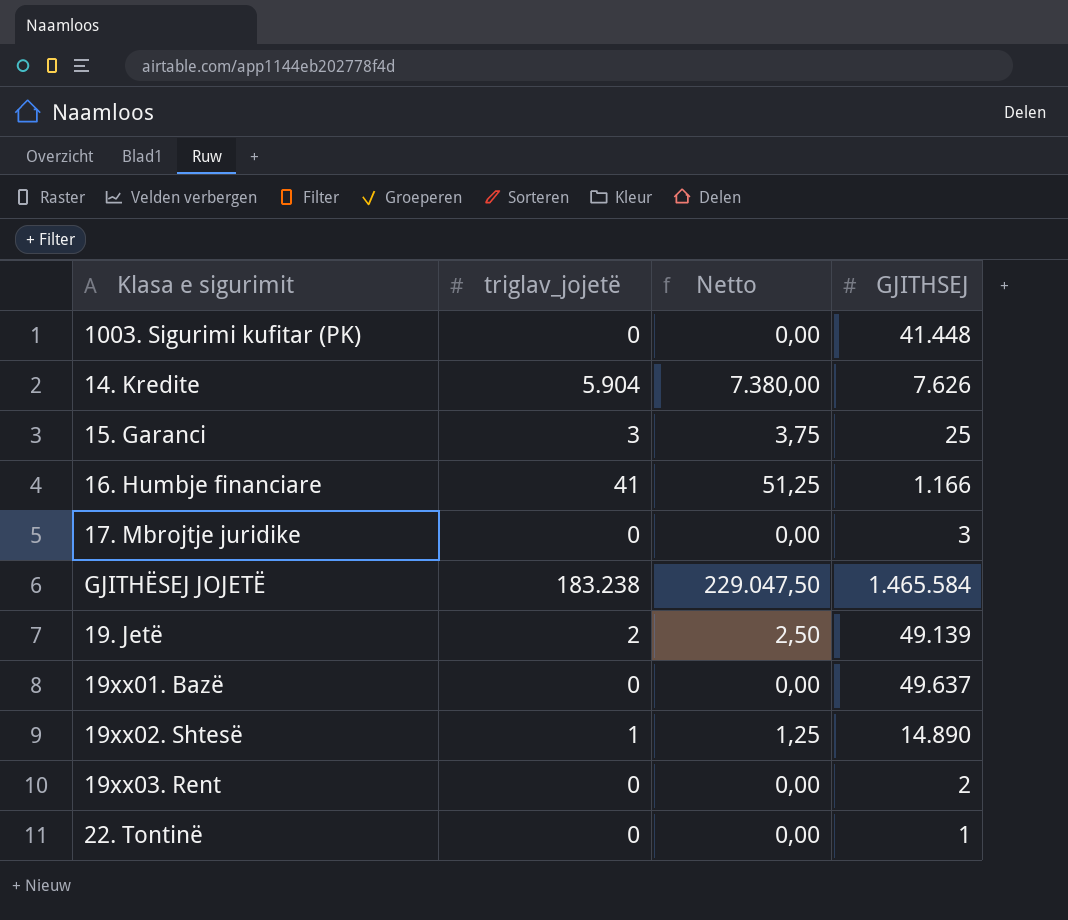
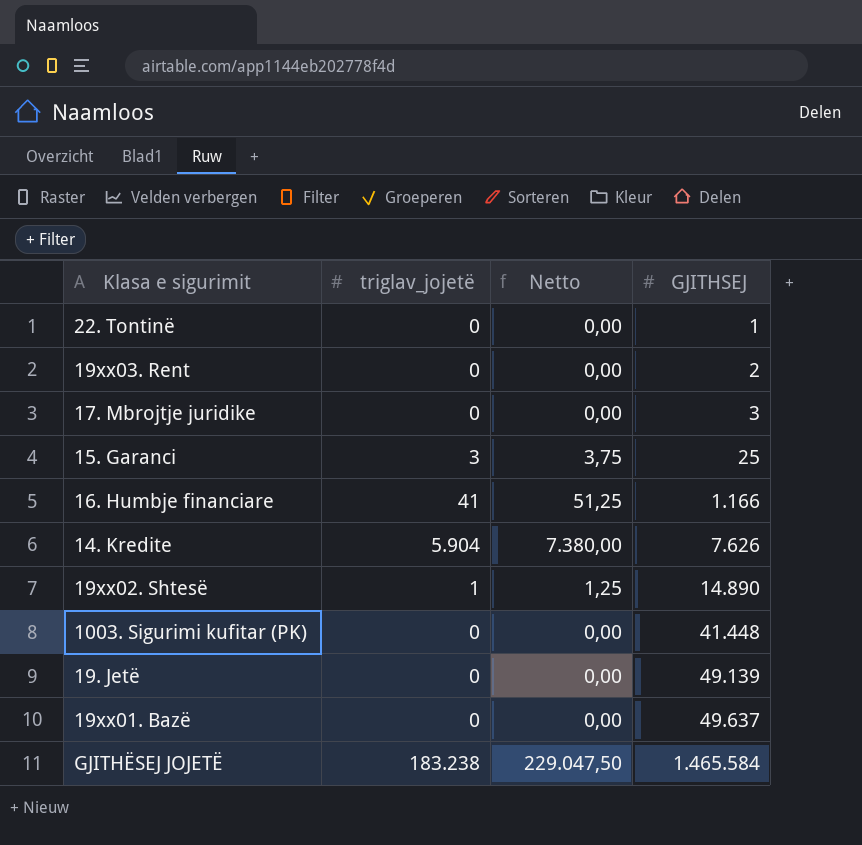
row order: none -> GJITHSEJ ascending
19. Jetë | triglav_jojetë: 2 -> 0
19. Jetë | Netto: 2,50 -> 0,00

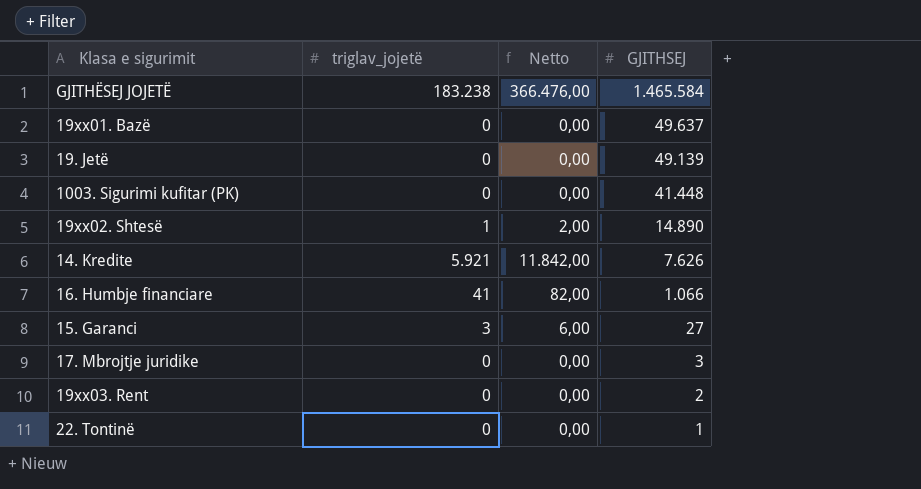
row order: GJITHSEJ ascending -> GJITHSEJ descending
column Netto | formula: [triglav_jojetë] * 1,25 -> [triglav_jojetë] * 2
14. Kredite | triglav_jojetë: 5.904 -> 5.921
16. Humbje financiare | GJITHSEJ: 1.166 -> 1.066
15. Garanci | GJITHSEJ: 25 -> 27

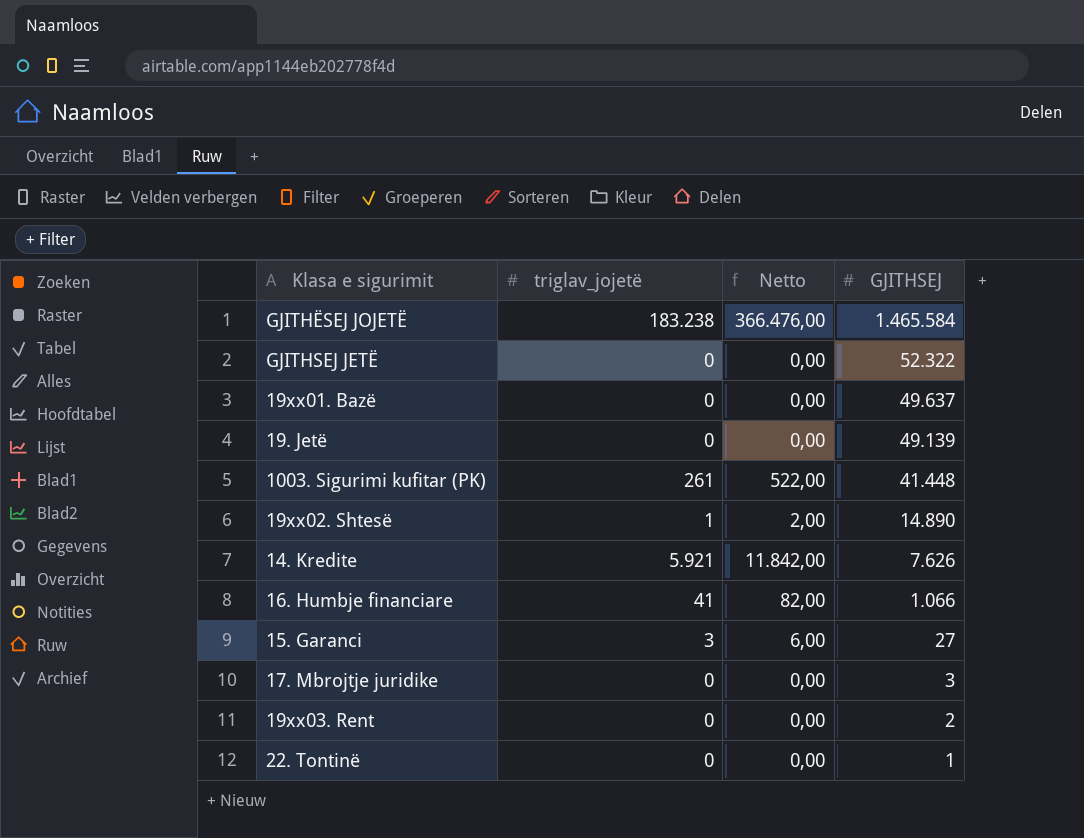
row GJITHSEJ JETË: none -> 0 | 0,00 | 52.322
1003. Sigurimi kufitar (PK) | triglav_jojetë: 0 -> 261
1003. Sigurimi kufitar (PK) | Netto: 0,00 -> 522,00

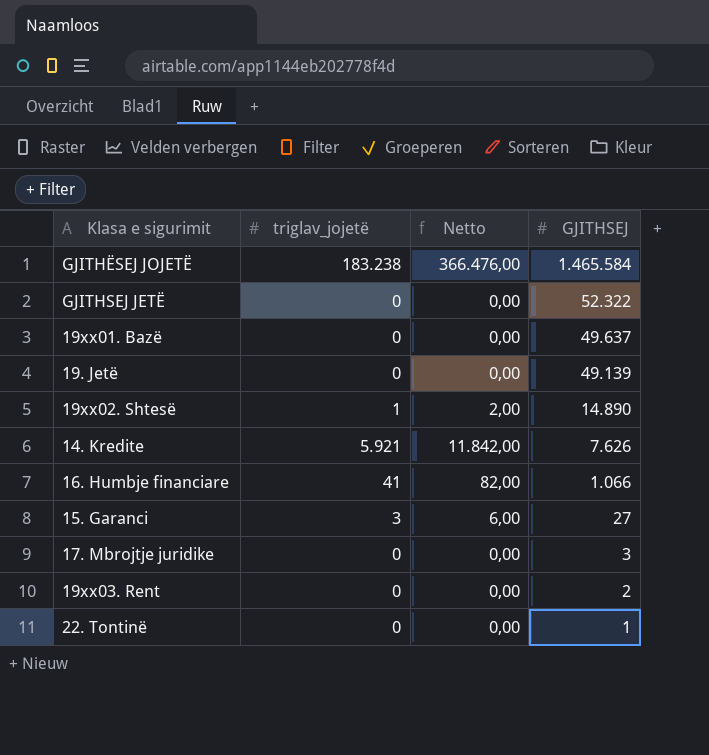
row 1003. Sigurimi kufitar (PK): 261 | 522,00 | 41.448 -> none

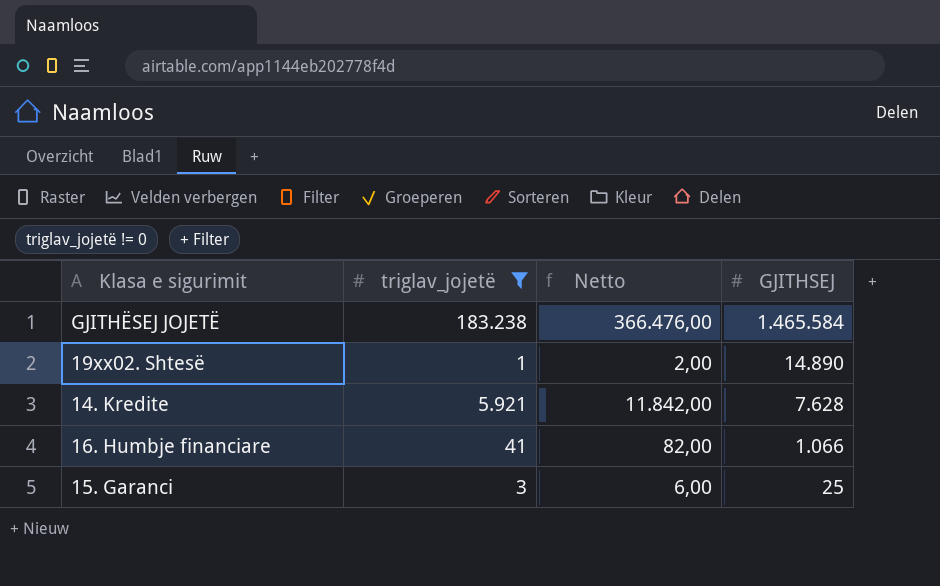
filter: none -> triglav_jojetë != 0
14. Kredite | GJITHSEJ: 7.626 -> 7.628
15. Garanci | GJITHSEJ: 27 -> 25

